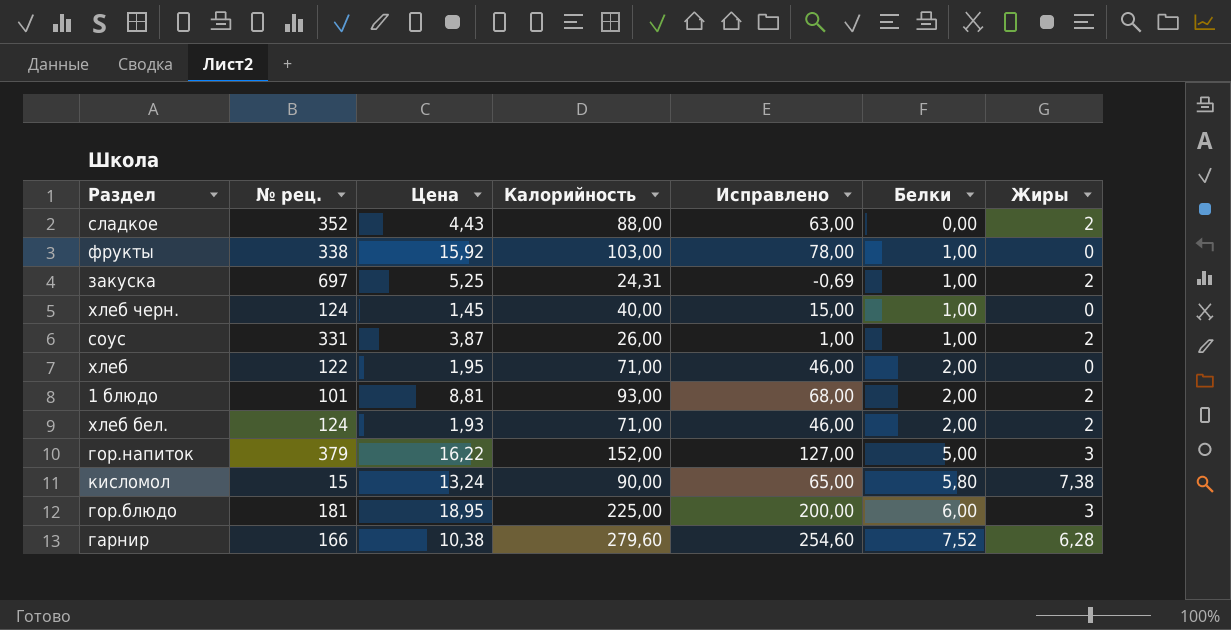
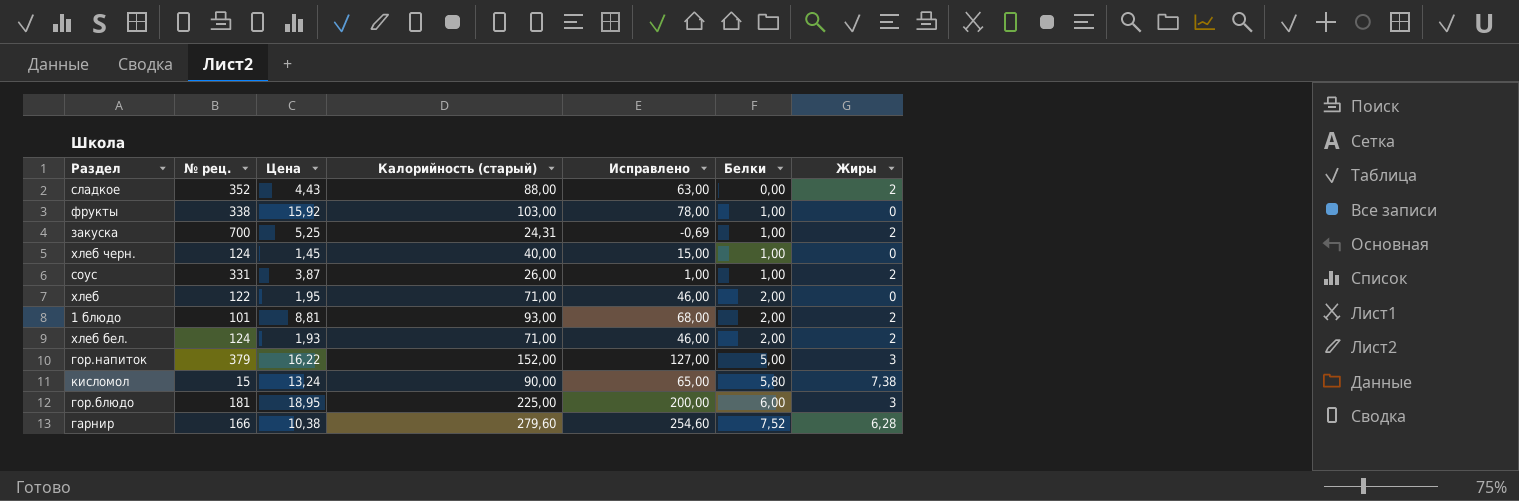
column name: Калорийность -> Калорийность (старый)
закуска | № рец.: 697 -> 700

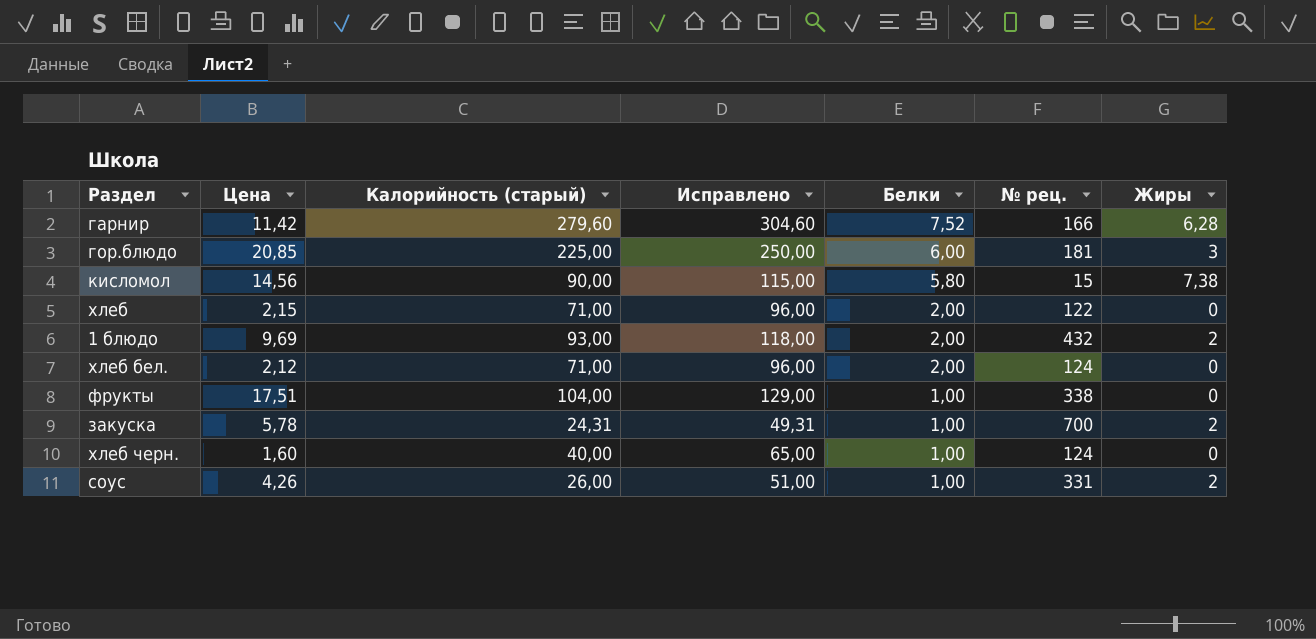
row order: Белки ascending -> Белки descending
column Исправлено | formula: [Калорийность (старый)] - 25 -> [Калорийность (старый)] + 25
column № рец. | position: 2 -> 6
row сладкое: 352 | 4,43 | 88,00 | 63,00 | 0,00 | 2 -> none
row гор.напиток: 379 | 16,22 | 152,00 | 127,00 | 5,00 | 3 -> none
гарнир | Цена: 10,38 -> 11,42
гор.блюдо | Цена: 18,95 -> 20,85
кисломол | Цена: 13,24 -> 14,56
хлеб | Цена: 1,95 -> 2,15
1 блюдо | Цена: 8,81 -> 9,69
1 блюдо | № рец.: 101 -> 432
хлеб бел. | Цена: 1,93 -> 2,12
хлеб бел. | Жиры: 2 -> 0
фрукты | Цена: 15,92 -> 17,51
фрукты | Калорийность (старый): 103,00 -> 104,00
закуска | Цена: 5,25 -> 5,78
хлеб черн. | Цена: 1,45 -> 1,60
соус | Цена: 3,87 -> 4,26

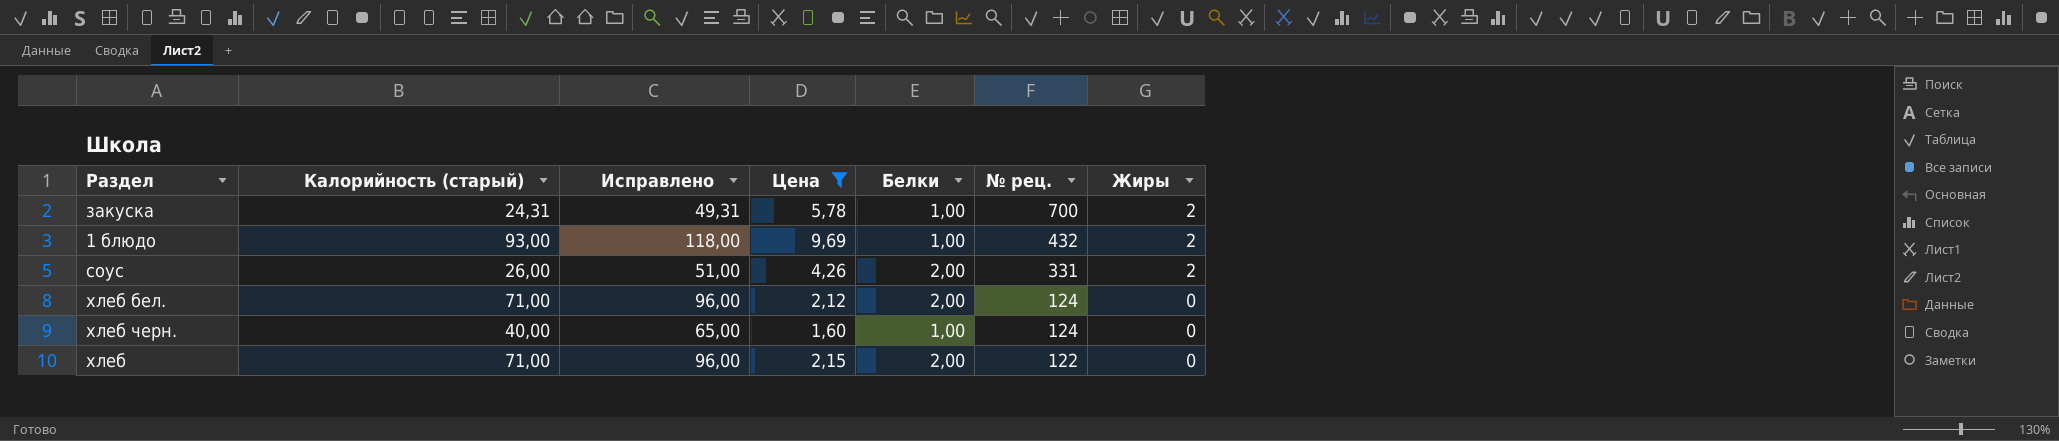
filter: none -> Цена <= 9,69
row order: Белки descending -> № рец. descending
column Цена | position: 2 -> 4
1 блюдо | Белки: 2,00 -> 1,00
соус | Белки: 1,00 -> 2,00

